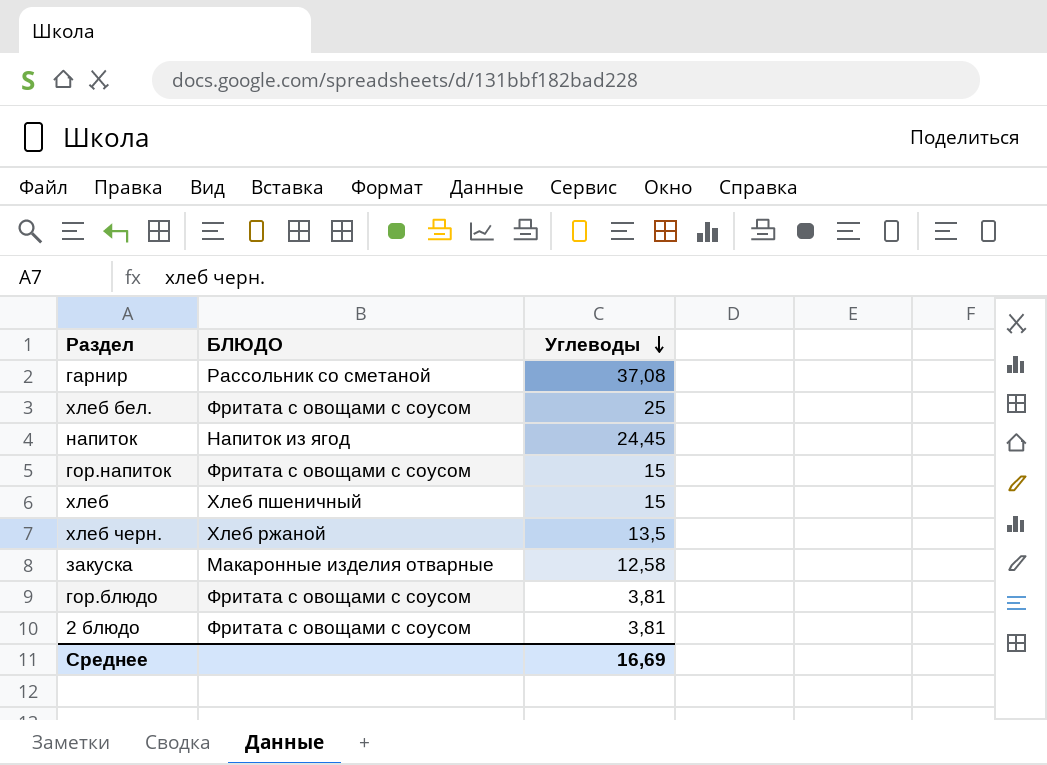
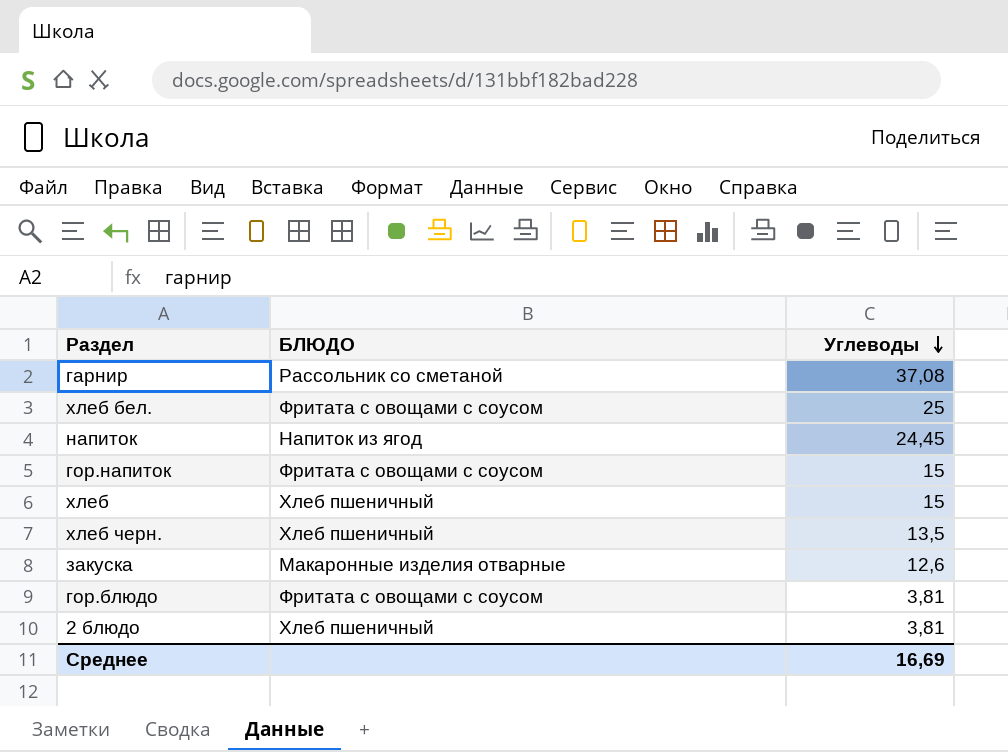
хлеб черн. | БЛЮДО: Хлеб ржаной -> Хлеб пшеничный
закуска | Углеводы: 12,58 -> 12,6
2 блюдо | БЛЮДО: Фритата с овощами с соусом -> Хлеб пшеничный

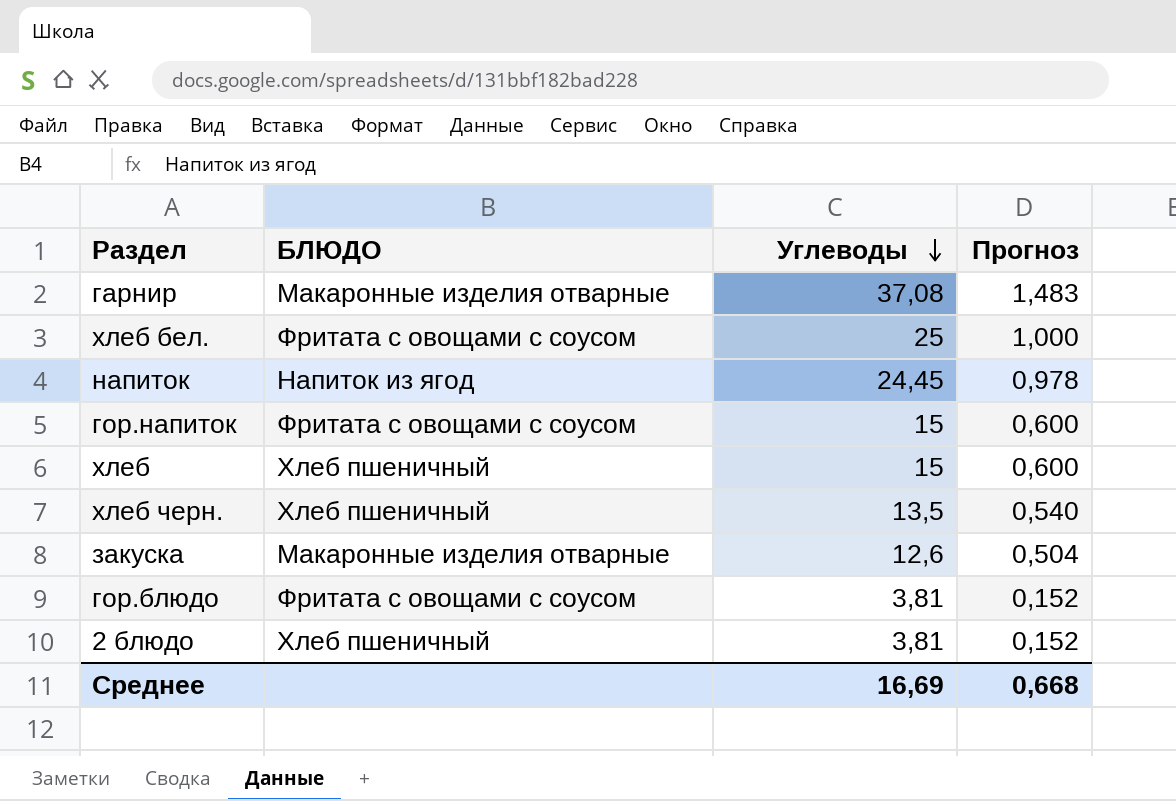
column Прогноз | formula: none -> [Углеводы] * 0,04
гарнир | БЛЮДО: Рассольник со сметаной -> Макаронные изделия отварные

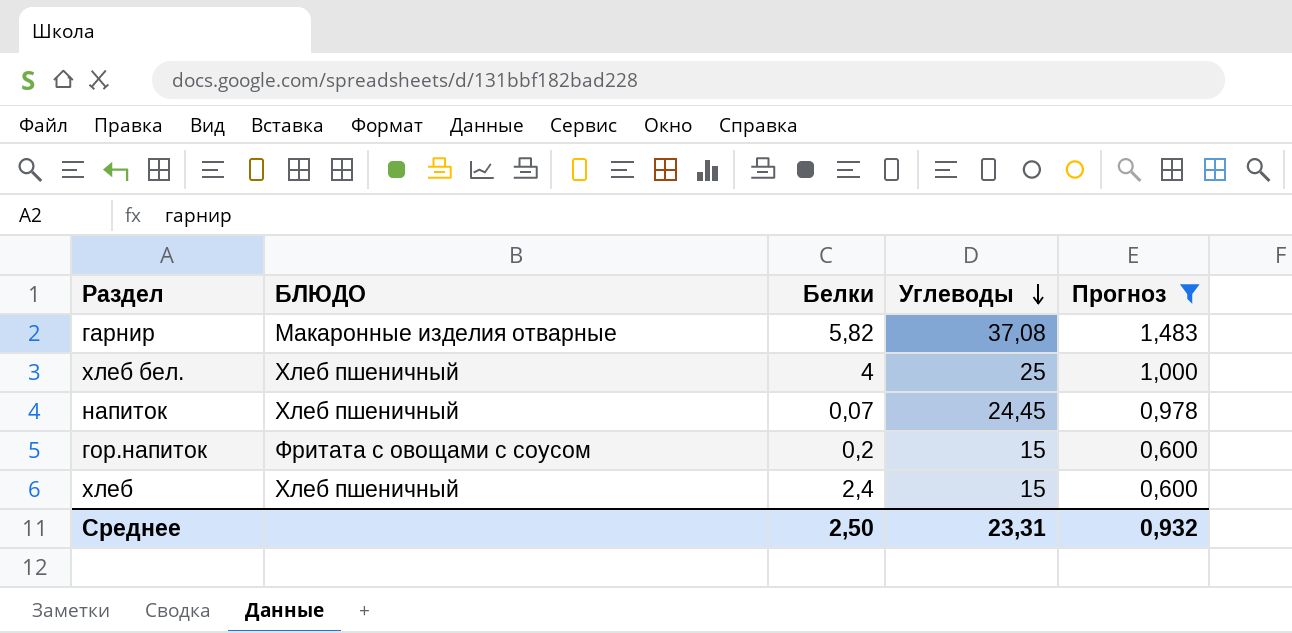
filter: none -> Прогноз >= 0,600
column Белки | position: none -> 3
хлеб бел. | БЛЮДО: Фритата с овощами с соусом -> Хлеб пшеничный
напиток | БЛЮДО: Напиток из ягод -> Хлеб пшеничный
Среднее | Углеводы: 16,69 -> 23,31
Среднее | Прогноз: 0,668 -> 0,932

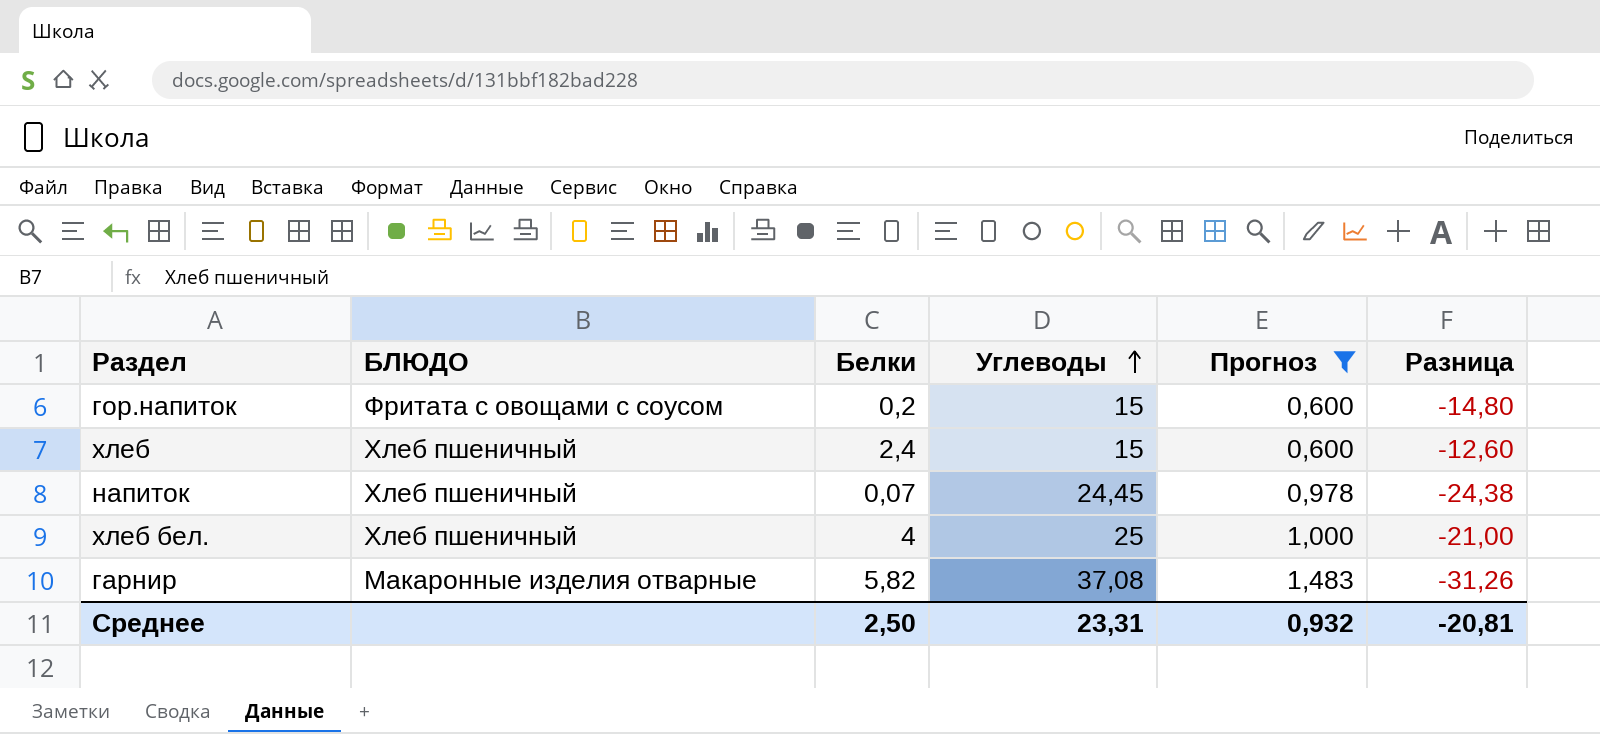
row order: Углеводы descending -> Углеводы ascending
column Разница | formula: none -> [Белки] - [Углеводы]

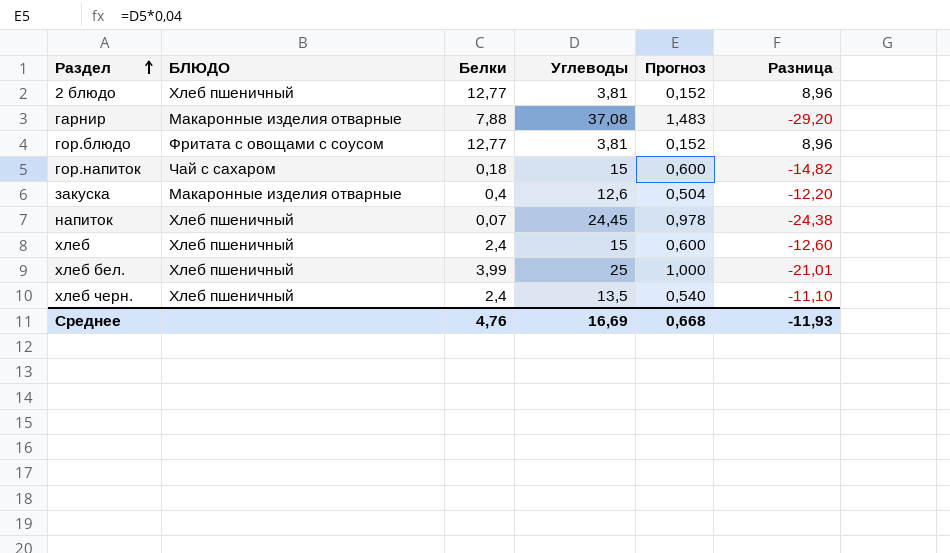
filter: Прогноз >= 0,600 -> none
row order: Углеводы ascending -> Раздел ascending
гарнир | Белки: 5,82 -> 7,88
гарнир | Разница: -31,26 -> -29,20
гор.напиток | БЛЮДО: Фритата с овощами с соусом -> Чай с сахаром
гор.напиток | Белки: 0,2 -> 0,18
гор.напиток | Разница: -14,80 -> -14,82
хлеб бел. | Белки: 4 -> 3,99
хлеб бел. | Разница: -21,00 -> -21,01
Среднее | Белки: 2,50 -> 4,76
Среднее | Углеводы: 23,31 -> 16,69
Среднее | Прогноз: 0,932 -> 0,668
Среднее | Разница: -20,81 -> -11,93

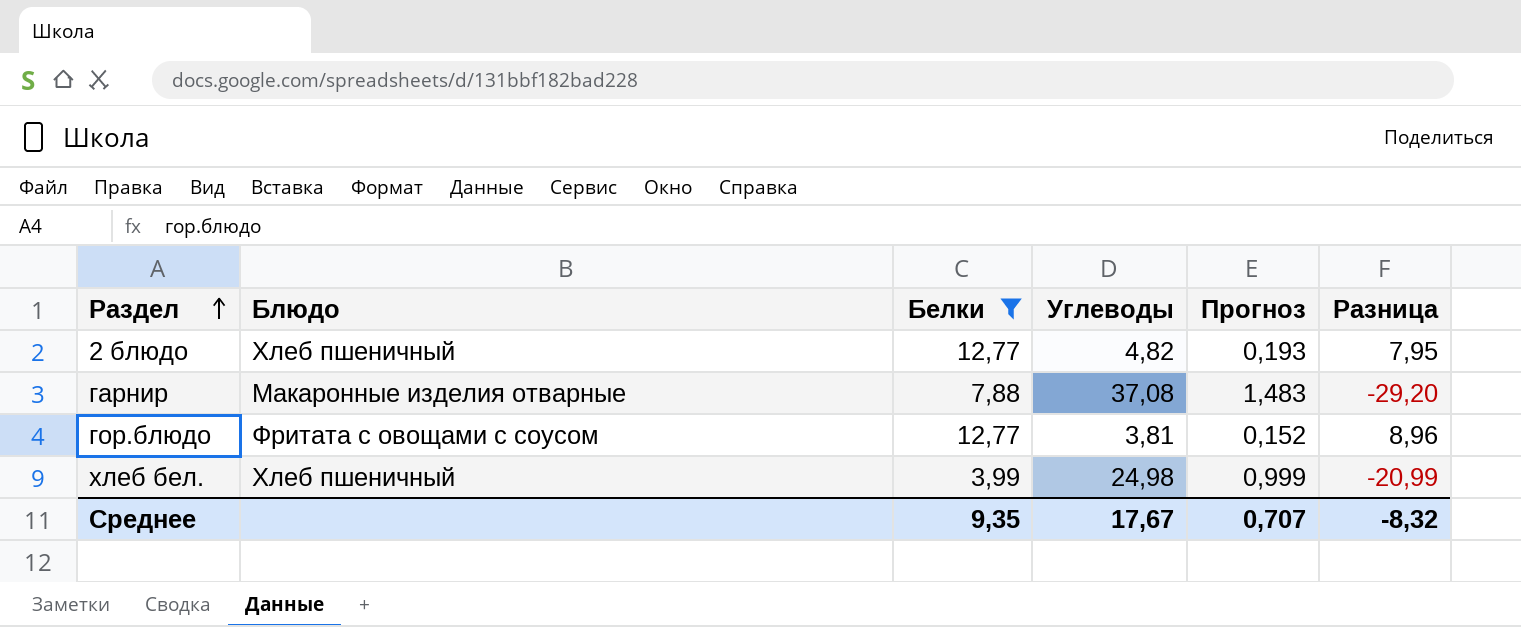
filter: none -> Белки >= 3,99
column name: БЛЮДО -> Блюдо
2 блюдо | Углеводы: 3,81 -> 4,82
2 блюдо | Прогноз: 0,152 -> 0,193
2 блюдо | Разница: 8,96 -> 7,95
хлеб бел. | Углеводы: 25 -> 24,98
хлеб бел. | Прогноз: 1,000 -> 0,999
хлеб бел. | Разница: -21,01 -> -20,99
Среднее | Белки: 4,76 -> 9,35
Среднее | Углеводы: 16,69 -> 17,67
Среднее | Прогноз: 0,668 -> 0,707
Среднее | Разница: -11,93 -> -8,32

